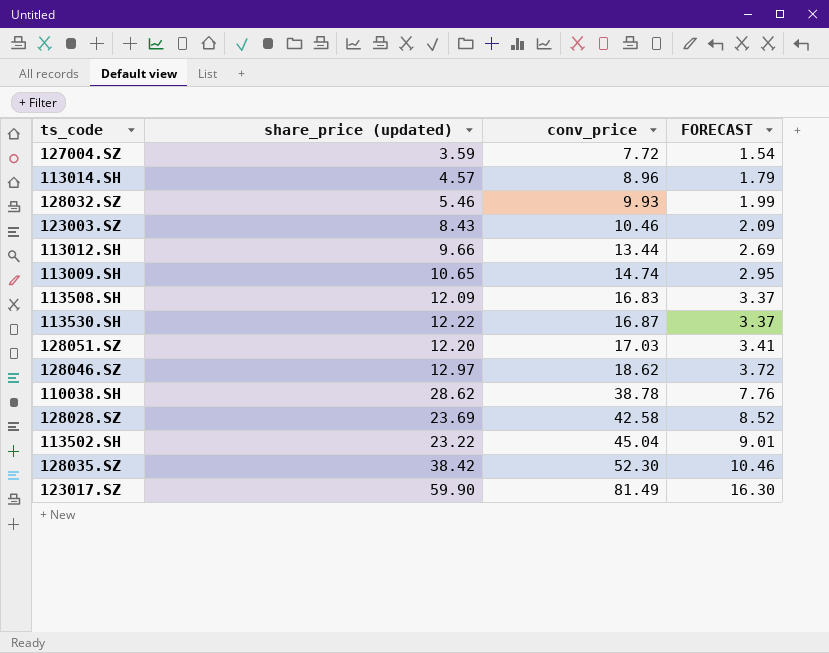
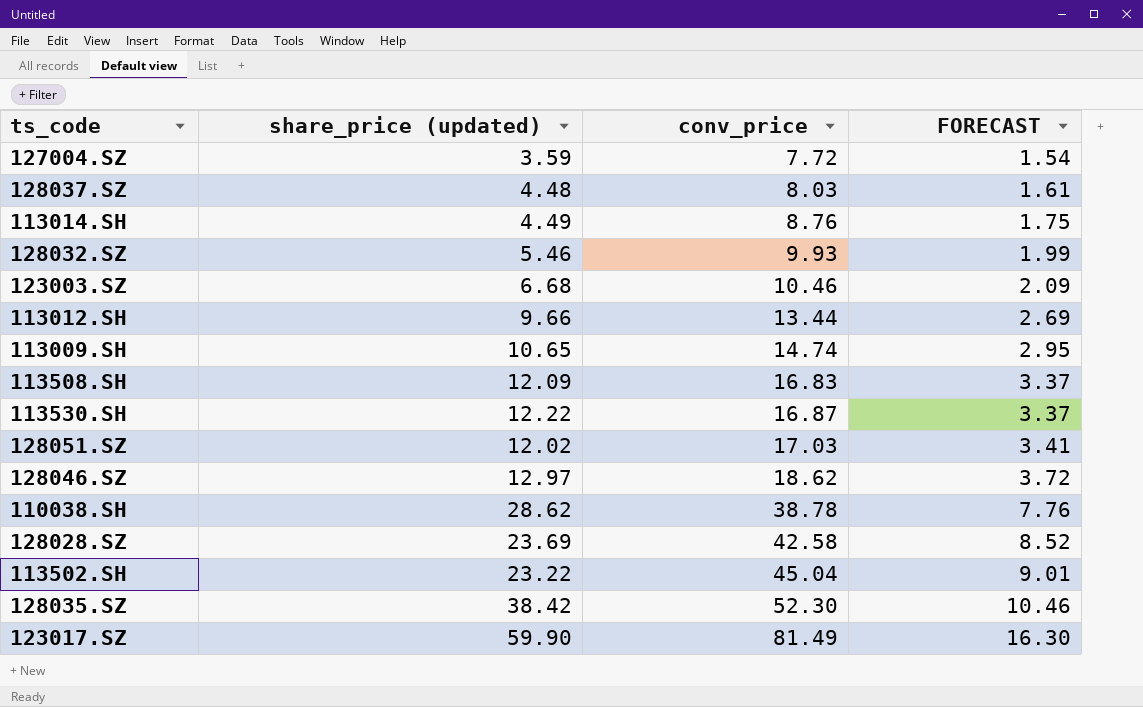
row 128037.SZ: none -> 4.48 | 8.03 | 1.61
113014.SH | share_price (updated): 4.57 -> 4.49
113014.SH | conv_price: 8.96 -> 8.76
113014.SH | FORECAST: 1.79 -> 1.75
123003.SZ | share_price (updated): 8.43 -> 6.68
128051.SZ | share_price (updated): 12.20 -> 12.02

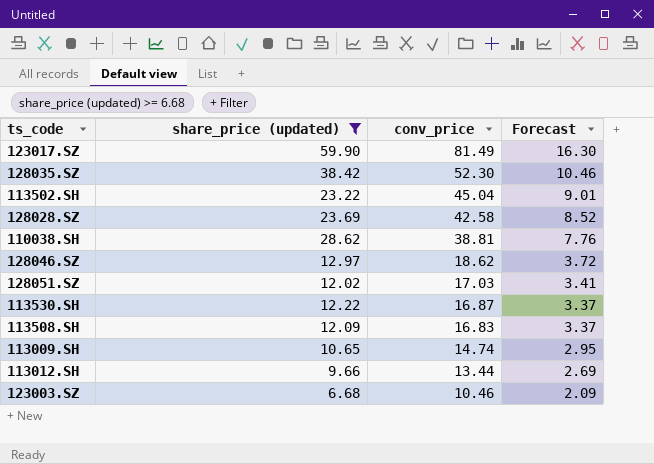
filter: none -> share_price (updated) >= 6.68
row order: conv_price ascending -> conv_price descending
column name: FORECAST -> Forecast
110038.SH | conv_price: 38.78 -> 38.81

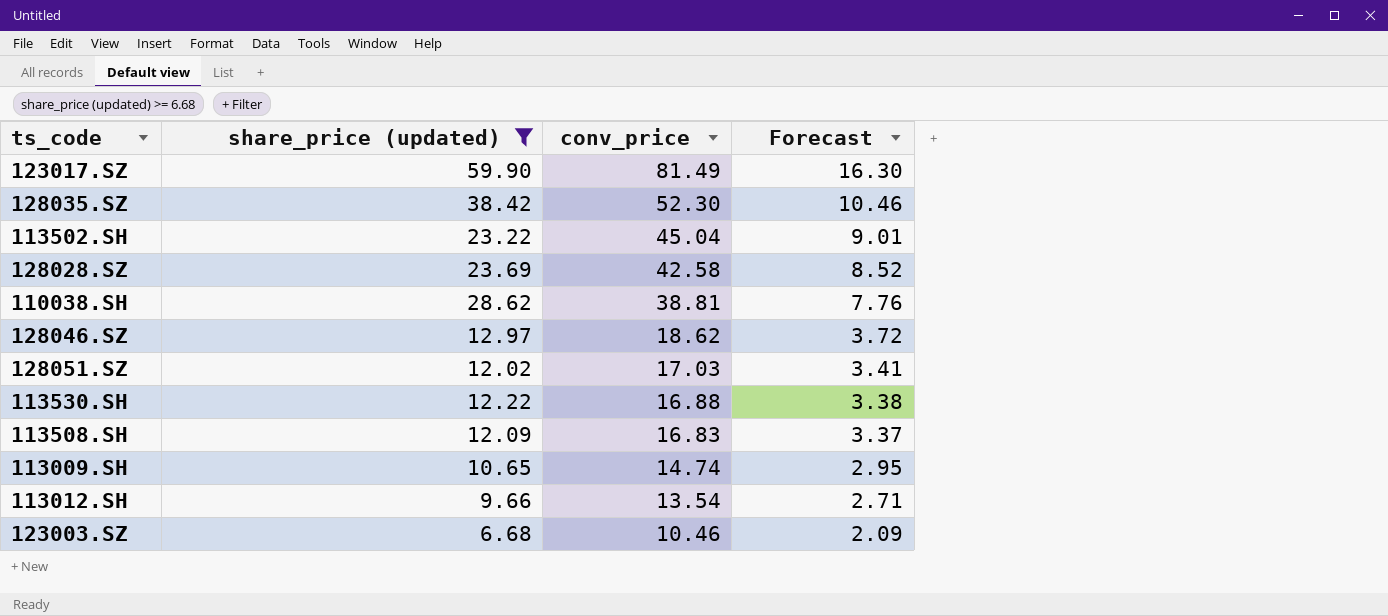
113530.SH | conv_price: 16.87 -> 16.88
113530.SH | Forecast: 3.37 -> 3.38
113012.SH | conv_price: 13.44 -> 13.54
113012.SH | Forecast: 2.69 -> 2.71

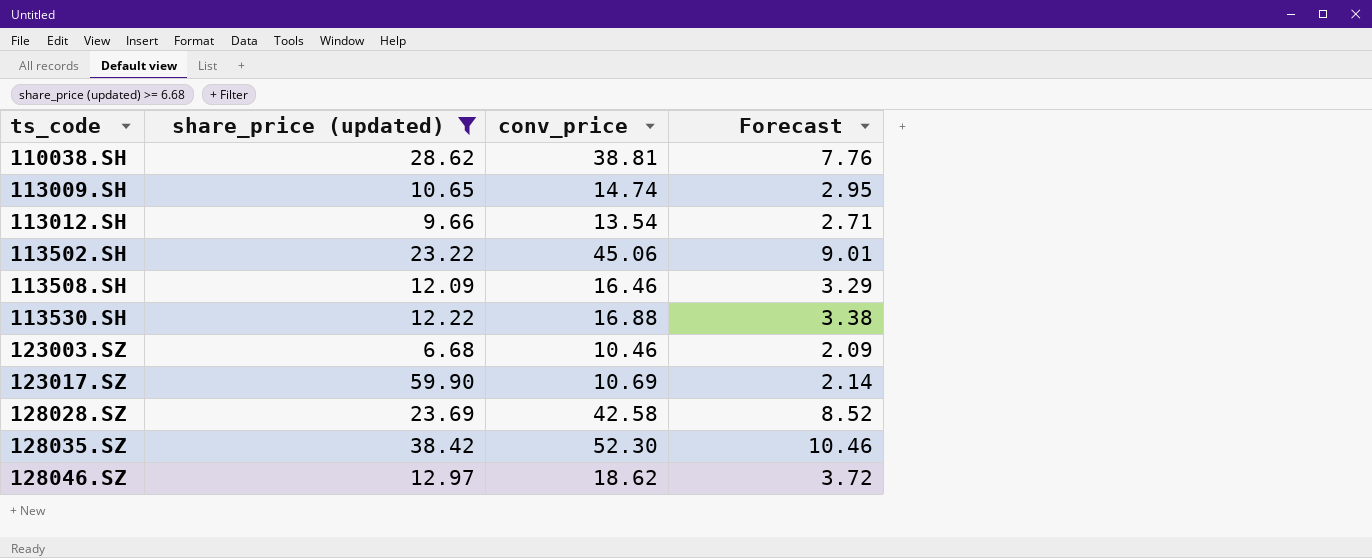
row order: conv_price descending -> ts_code ascending
row 128051.SZ: 12.02 | 17.03 | 3.41 -> none
113502.SH | conv_price: 45.04 -> 45.06
113508.SH | conv_price: 16.83 -> 16.46
113508.SH | Forecast: 3.37 -> 3.29
123017.SZ | conv_price: 81.49 -> 10.69
123017.SZ | Forecast: 16.30 -> 2.14

